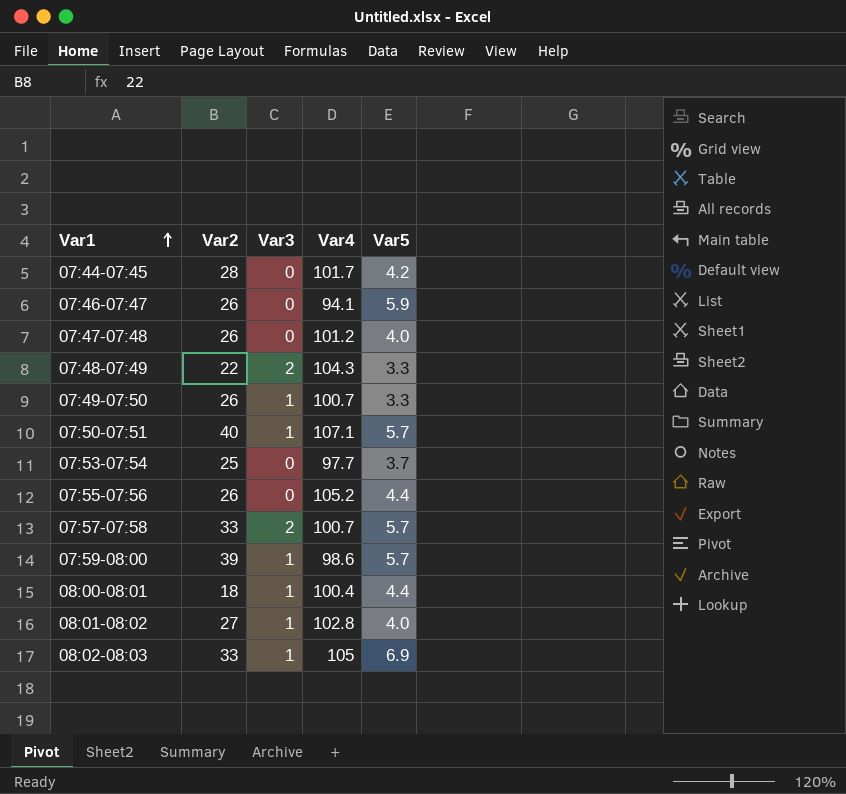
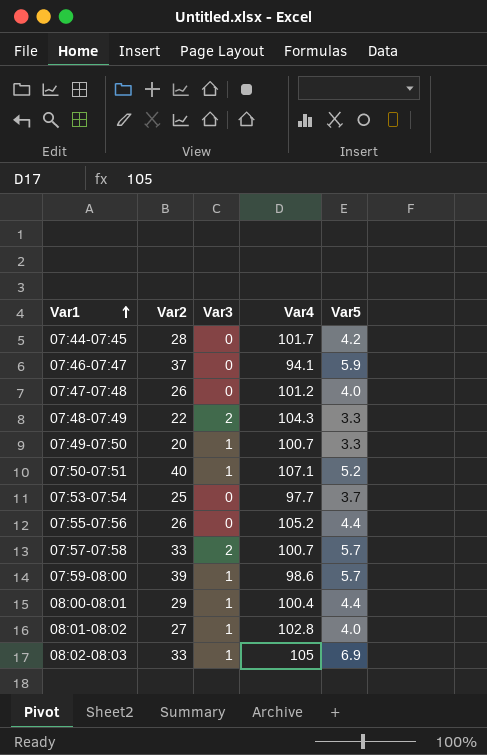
07:46-07:47 | Var2: 26 -> 37
07:49-07:50 | Var2: 26 -> 20
07:50-07:51 | Var5: 5.7 -> 5.2
08:00-08:01 | Var2: 18 -> 29

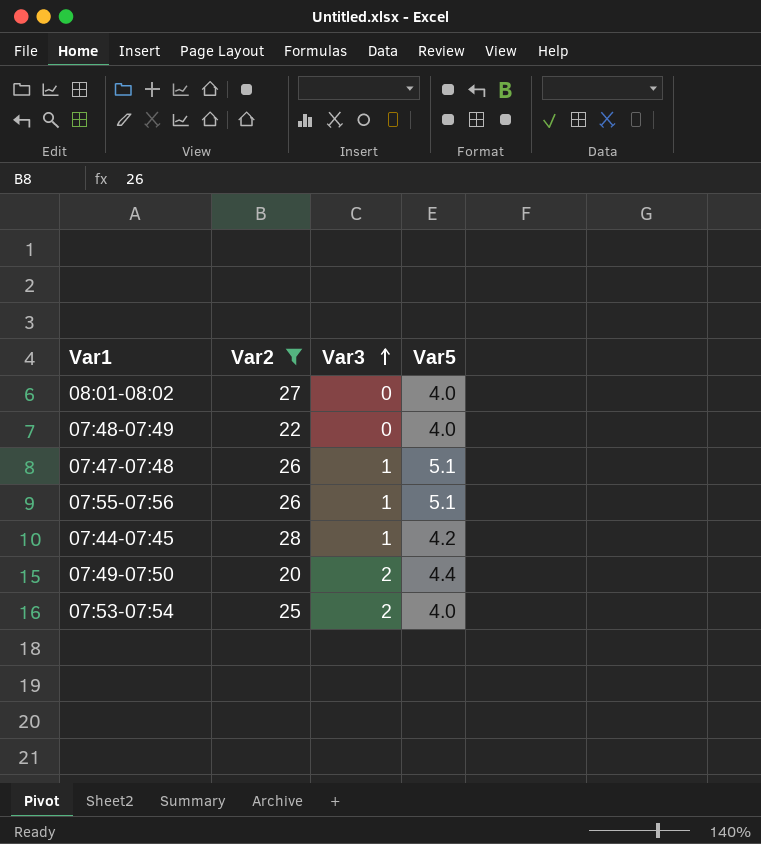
filter: none -> Var2 <= 28
row order: Var1 ascending -> Var3 ascending
column Var4 | position: 4 -> none
08:01-08:02 | Var3: 1 -> 0
07:48-07:49 | Var3: 2 -> 0
07:48-07:49 | Var5: 3.3 -> 4.0
07:47-07:48 | Var3: 0 -> 1
07:47-07:48 | Var5: 4.0 -> 5.1
07:55-07:56 | Var3: 0 -> 1
07:55-07:56 | Var5: 4.4 -> 5.1
07:44-07:45 | Var3: 0 -> 1
07:49-07:50 | Var3: 1 -> 2
07:49-07:50 | Var5: 3.3 -> 4.4
07:53-07:54 | Var3: 0 -> 2
07:53-07:54 | Var5: 3.7 -> 4.0

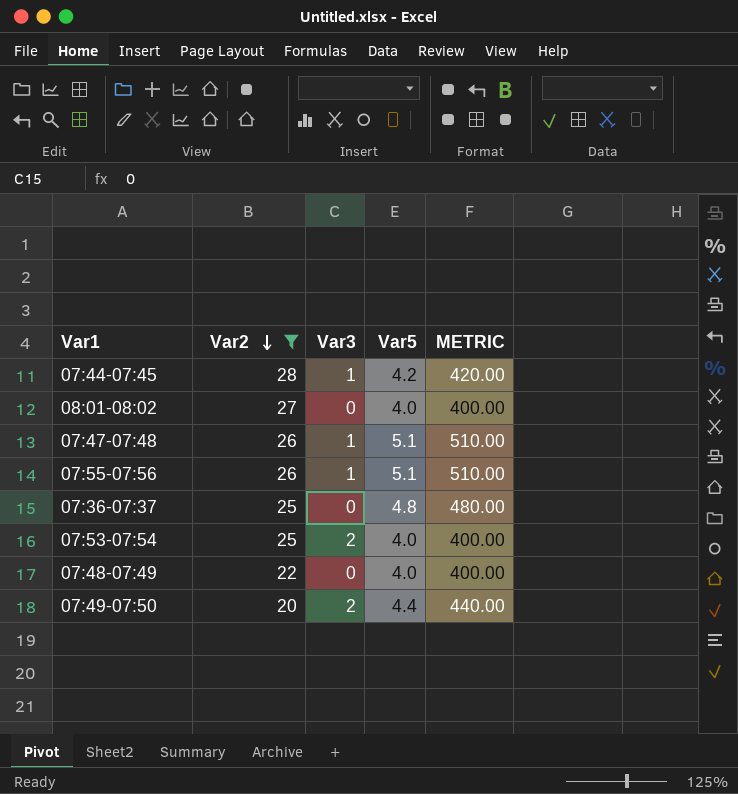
row order: Var3 ascending -> Var2 descending
column METRIC | formula: none -> [Var5] * 100
row 07:36-07:37: none -> 25 | 0 | 4.8 | 480.00

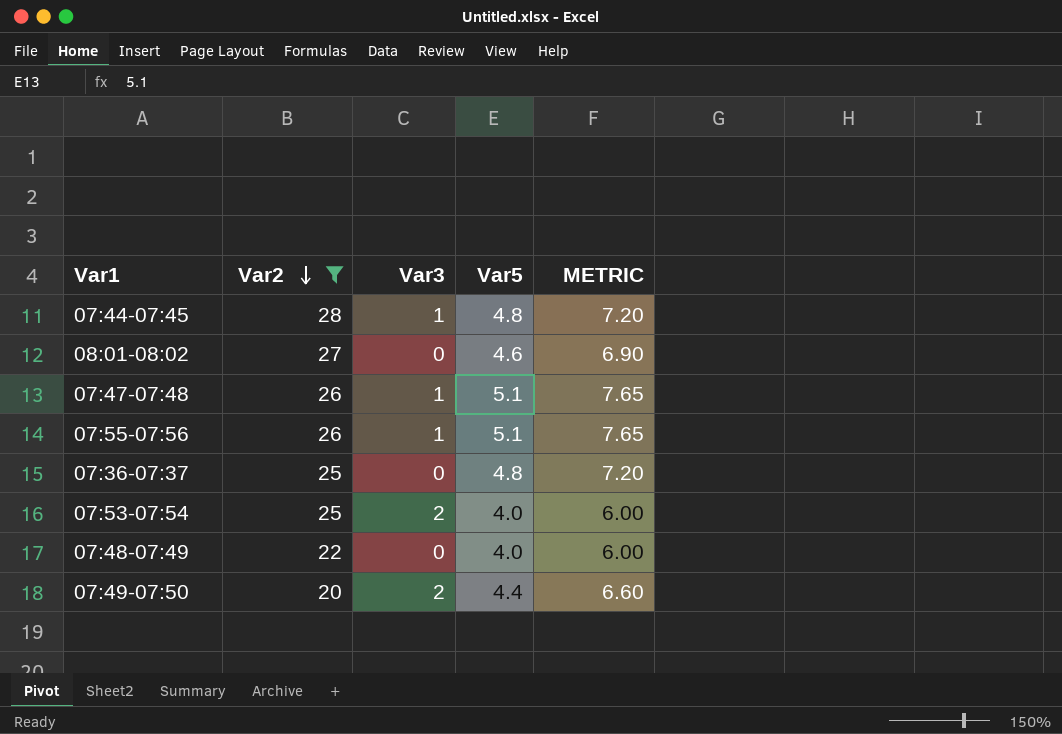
column METRIC | formula: [Var5] * 100 -> [Var5] * 1.5
07:44-07:45 | Var5: 4.2 -> 4.8
08:01-08:02 | Var5: 4.0 -> 4.6

